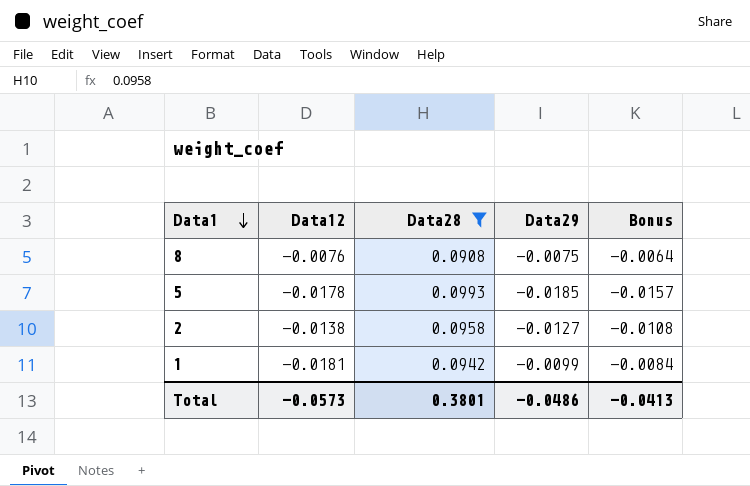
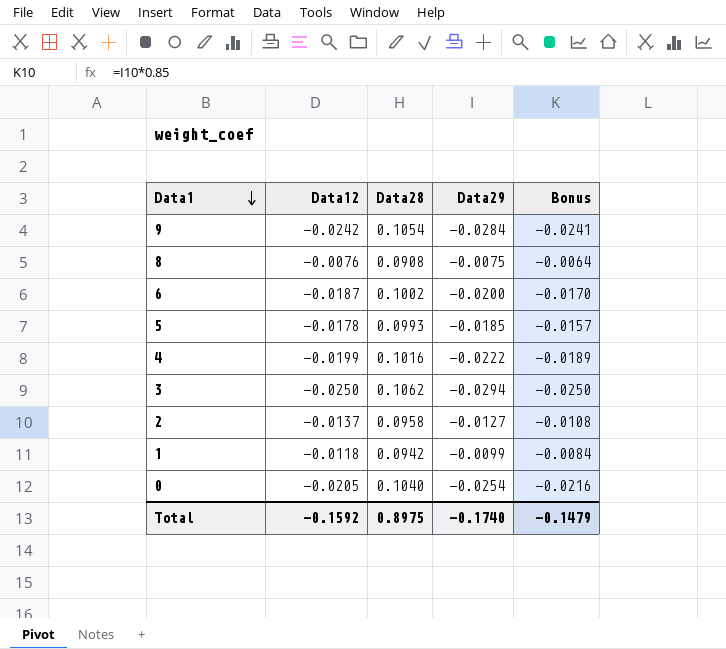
filter: Data28 <= 0.0993 -> none
2 | Data12: -0.0138 -> -0.0137
1 | Data12: -0.0181 -> -0.0118
Total | Data12: -0.0573 -> -0.1592
Total | Data28: 0.3801 -> 0.8975
Total | Data29: -0.0486 -> -0.1740
Total | Bonus: -0.0413 -> -0.1479

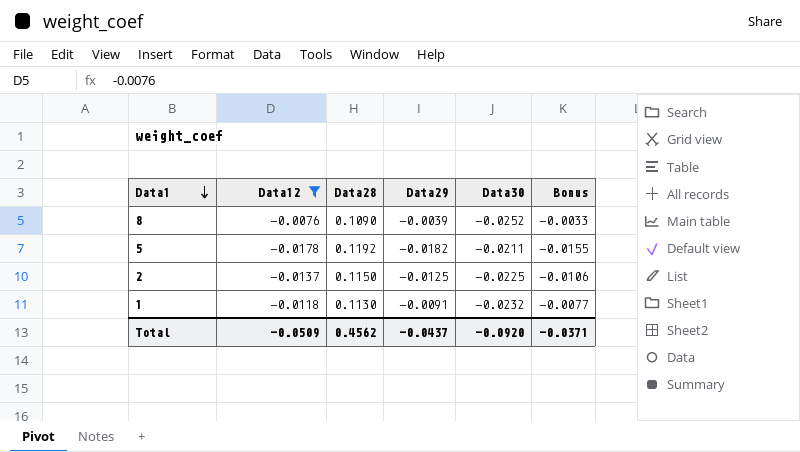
filter: none -> Data12 >= -0.0178
column Data30 | position: none -> 5
8 | Data28: 0.0908 -> 0.1090
8 | Data29: -0.0075 -> -0.0039
8 | Bonus: -0.0064 -> -0.0033
5 | Data28: 0.0993 -> 0.1192
5 | Data29: -0.0185 -> -0.0182
5 | Bonus: -0.0157 -> -0.0155
2 | Data28: 0.0958 -> 0.1150
2 | Data29: -0.0127 -> -0.0125
2 | Bonus: -0.0108 -> -0.0106
1 | Data28: 0.0942 -> 0.1130
1 | Data29: -0.0099 -> -0.0091
1 | Bonus: -0.0084 -> -0.0077
Total | Data12: -0.1592 -> -0.0509
Total | Data28: 0.8975 -> 0.4562
Total | Data29: -0.1740 -> -0.0437
Total | Bonus: -0.1479 -> -0.0371

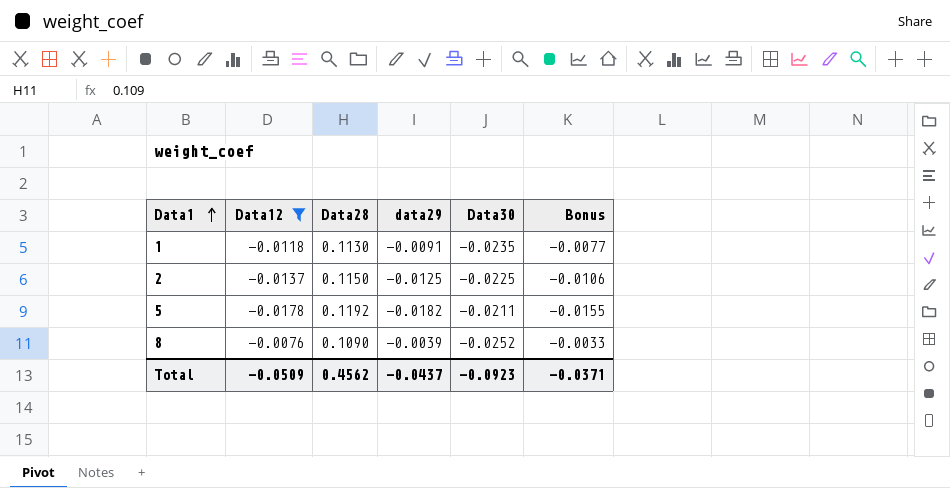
row order: Data1 descending -> Data1 ascending
column name: Data29 -> data29
1 | Data30: -0.0232 -> -0.0235
Total | Data30: -0.0920 -> -0.0923

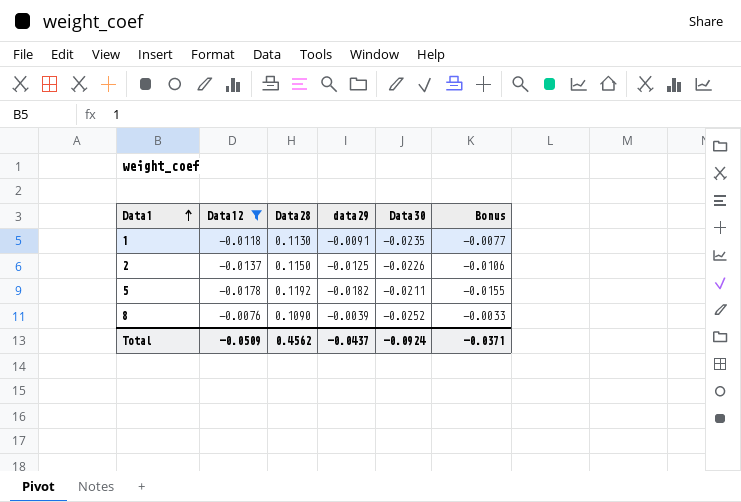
2 | Data30: -0.0225 -> -0.0226
Total | Data30: -0.0923 -> -0.0924

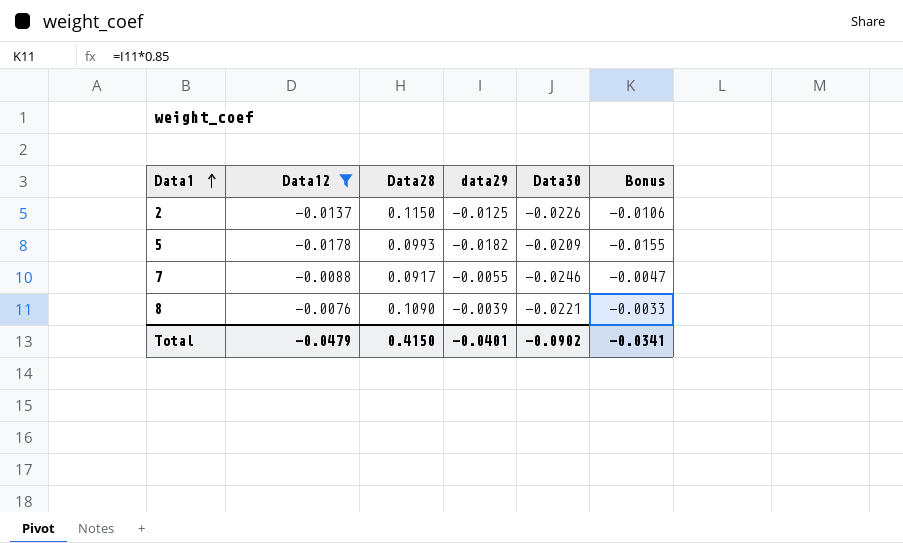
row 1: -0.0118 | 0.1130 | -0.0091 | -0.0235 | -0.0077 -> none
5 | Data28: 0.1192 -> 0.0993
5 | Data30: -0.0211 -> -0.0209
row 7: none -> -0.0088 | 0.0917 | -0.0055 | -0.0246 | -0.0047
8 | Data30: -0.0252 -> -0.0221
Total | Data12: -0.0509 -> -0.0479
Total | Data28: 0.4562 -> 0.4150
Total | data29: -0.0437 -> -0.0401
Total | Data30: -0.0924 -> -0.0902
Total | Bonus: -0.0371 -> -0.0341

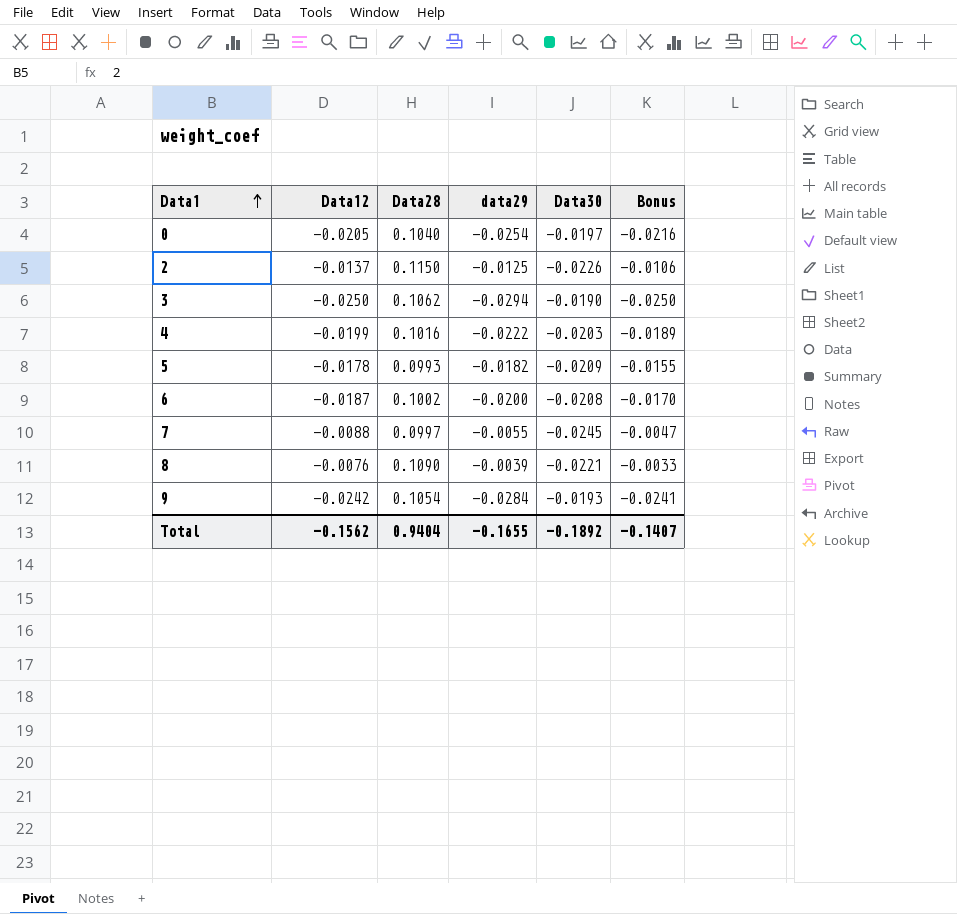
filter: Data12 >= -0.0178 -> none
7 | Data28: 0.0917 -> 0.0997
7 | Data30: -0.0246 -> -0.0245
Total | Data12: -0.0479 -> -0.1562
Total | Data28: 0.4150 -> 0.9404
Total | data29: -0.0401 -> -0.1655
Total | Data30: -0.0902 -> -0.1892
Total | Bonus: -0.0341 -> -0.1407

